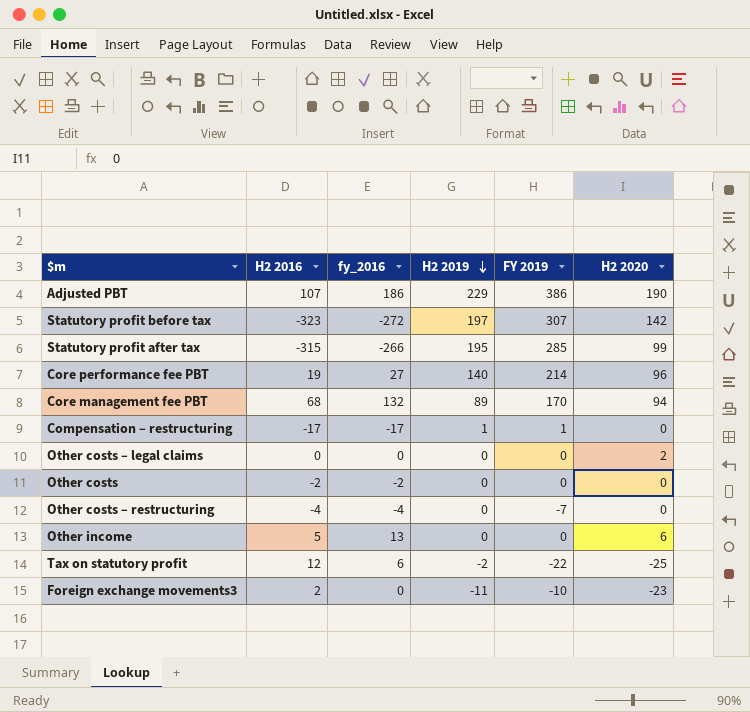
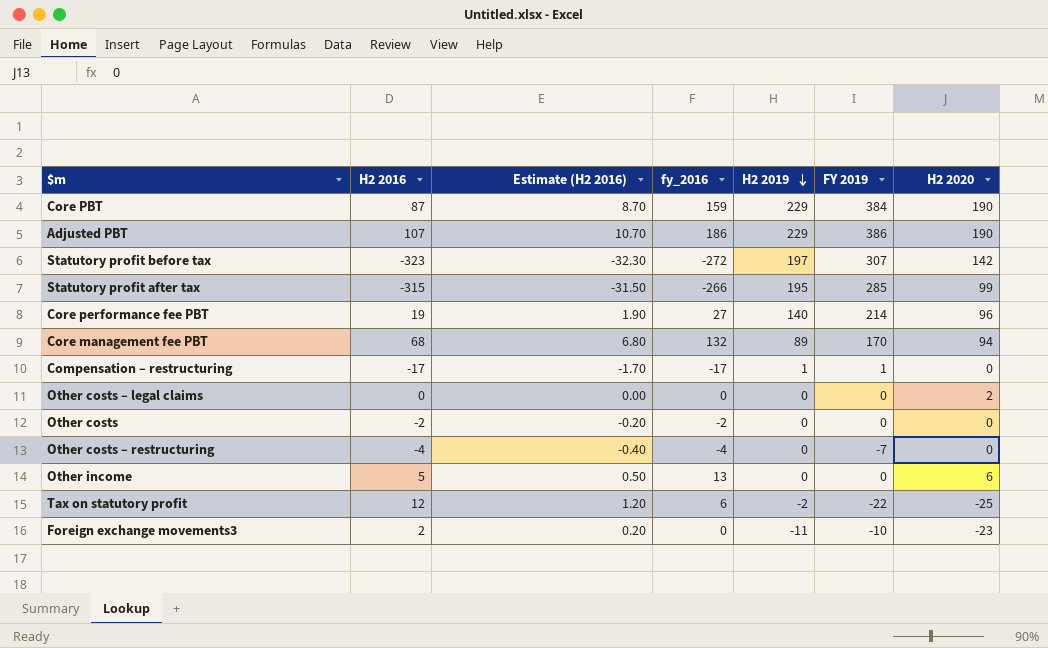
column Estimate (H2 2016) | formula: none -> [H2 2016] * 0.1
row Core PBT: none -> 87 | 8.70 | 159 | 229 | 384 | 190

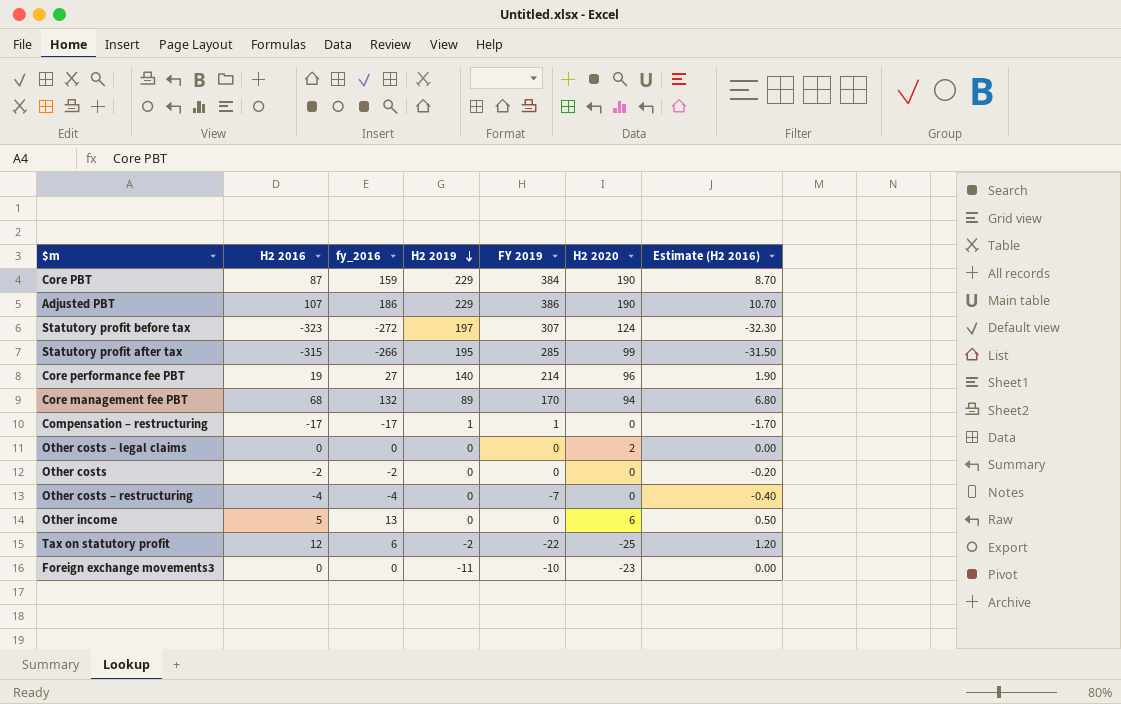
column Estimate (H2 2016) | position: 3 -> 7
Statutory profit before tax | H2 2020: 142 -> 124
Foreign exchange movements3 | H2 2016: 2 -> 0
Foreign exchange movements3 | Estimate (H2 2016): 0.20 -> 0.00

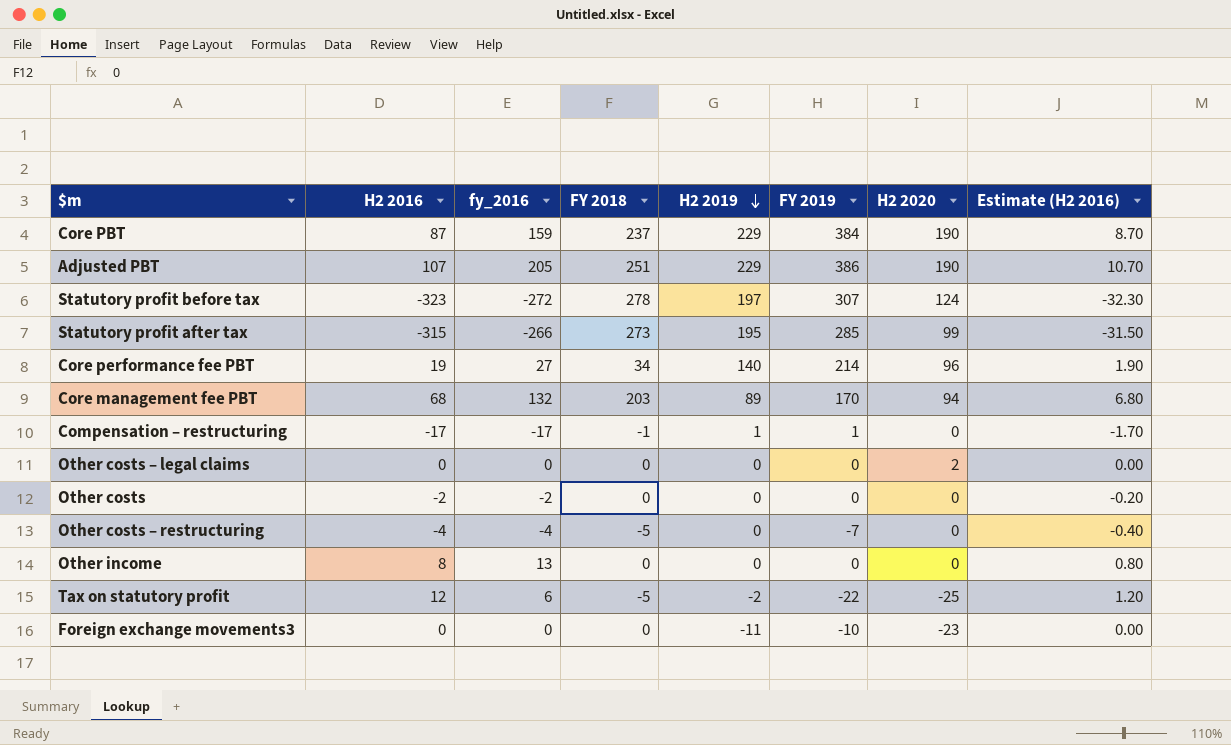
column FY 2018 | position: none -> 4
Adjusted PBT | fy_2016: 186 -> 205
Other income | H2 2016: 5 -> 8
Other income | H2 2020: 6 -> 0
Other income | Estimate (H2 2016): 0.50 -> 0.80

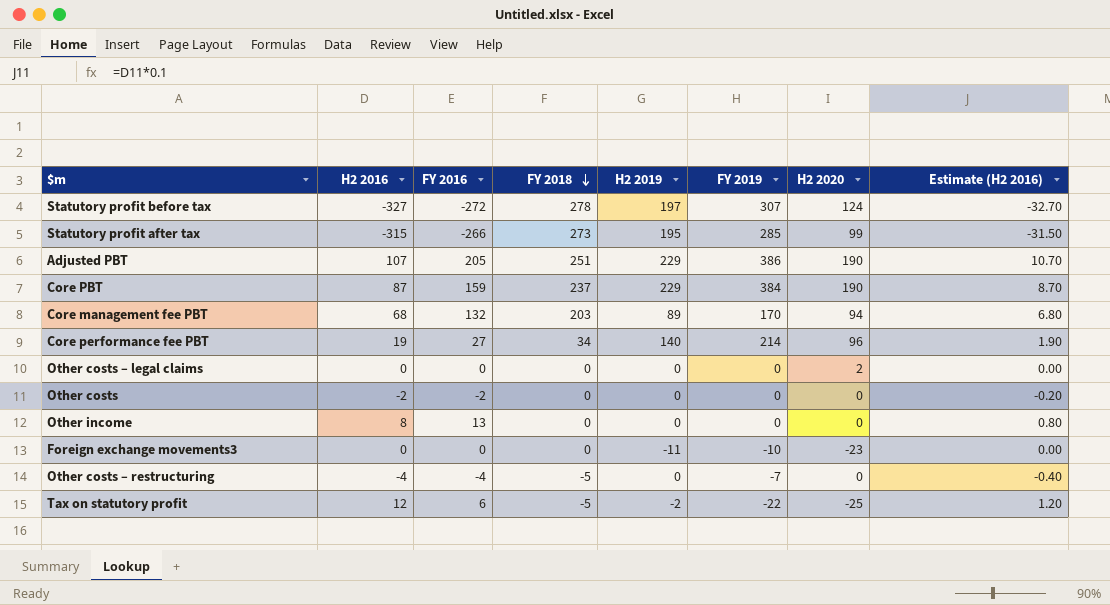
row order: H2 2019 descending -> FY 2018 descending
column name: fy_2016 -> FY 2016
row Compensation – restructuring: -17 | -17 | -1 | 1 | 1 | 0 | -1.70 -> none
Statutory profit before tax | H2 2016: -323 -> -327
Statutory profit before tax | Estimate (H2 2016): -32.30 -> -32.70

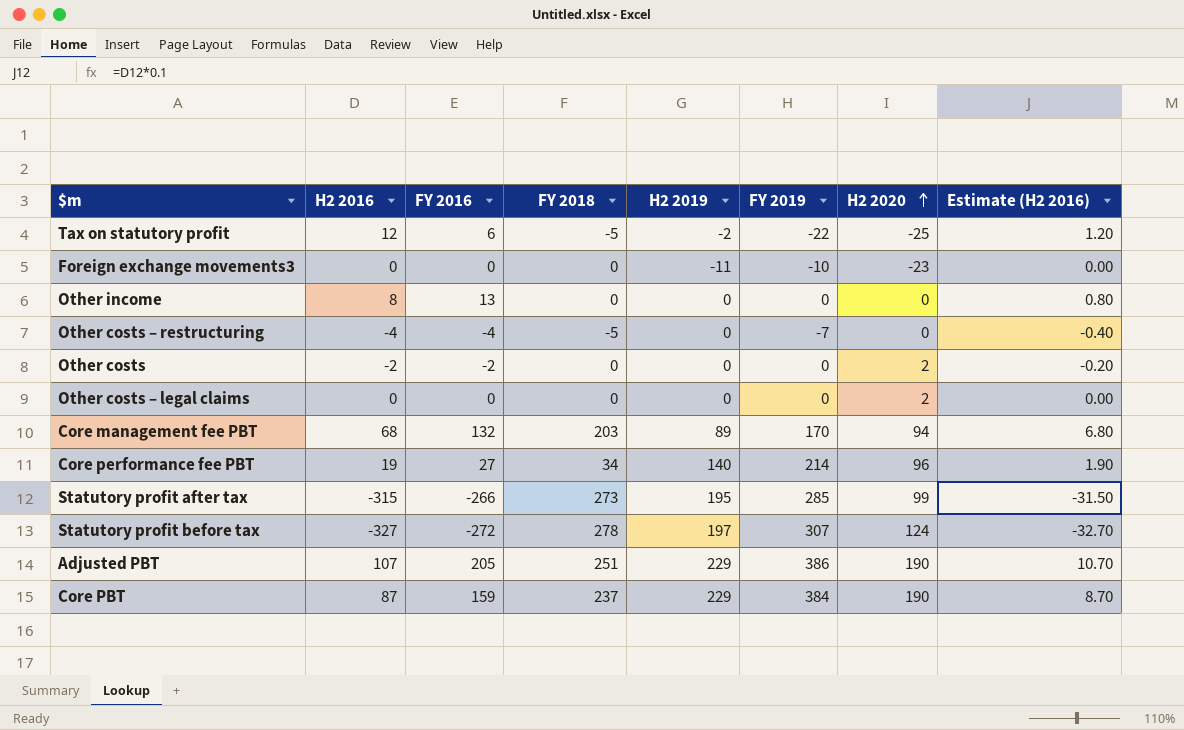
row order: FY 2018 descending -> H2 2020 ascending
Other costs | H2 2020: 0 -> 2

